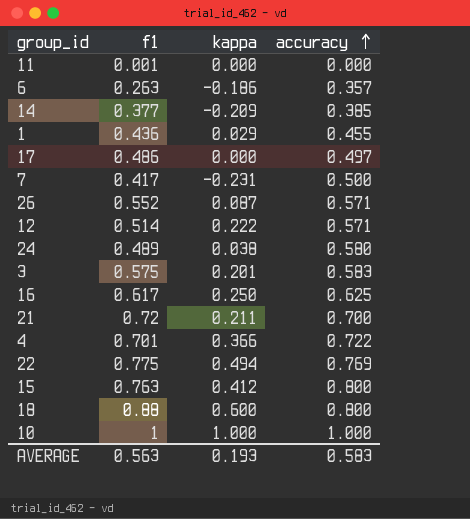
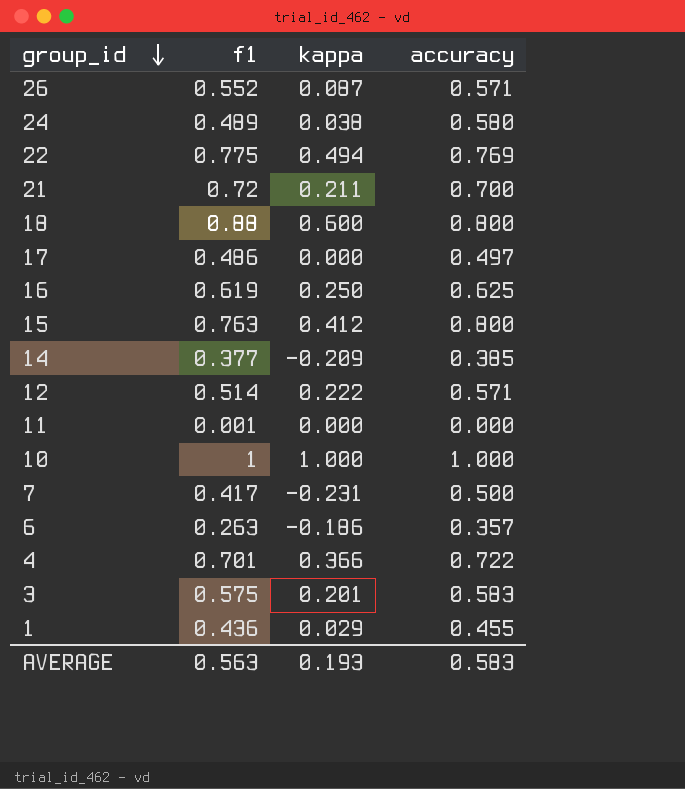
row order: accuracy ascending -> group_id descending
16 | f1: 0.617 -> 0.619

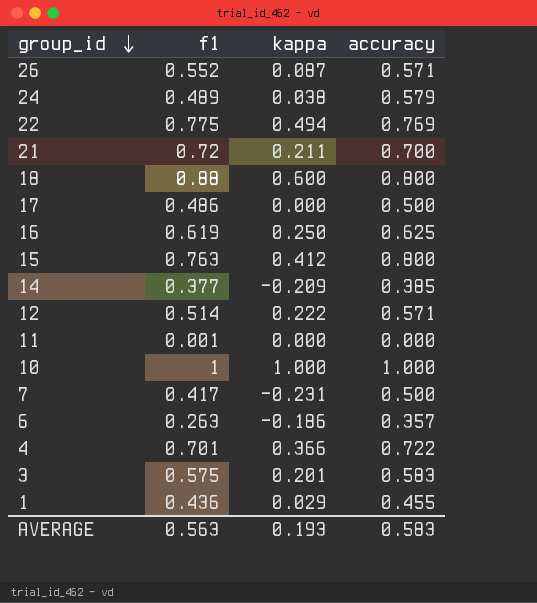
24 | accuracy: 0.580 -> 0.579
17 | accuracy: 0.497 -> 0.500

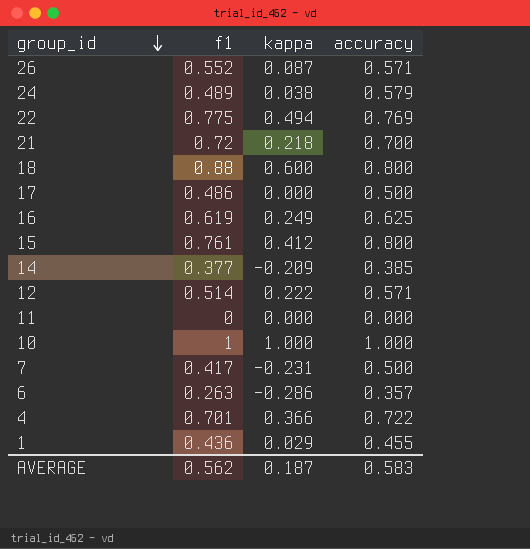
row 3: 0.575 | 0.201 | 0.583 -> none
21 | kappa: 0.211 -> 0.218
16 | kappa: 0.250 -> 0.249
15 | f1: 0.763 -> 0.761
11 | f1: 0.001 -> 0
6 | kappa: -0.186 -> -0.286
AVERAGE | f1: 0.563 -> 0.562
AVERAGE | kappa: 0.193 -> 0.187

